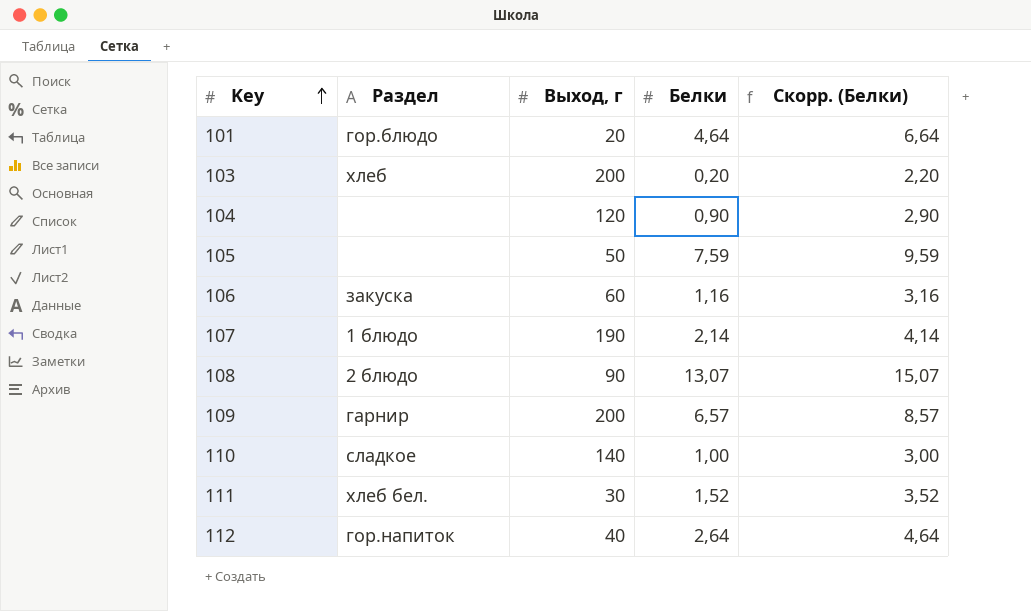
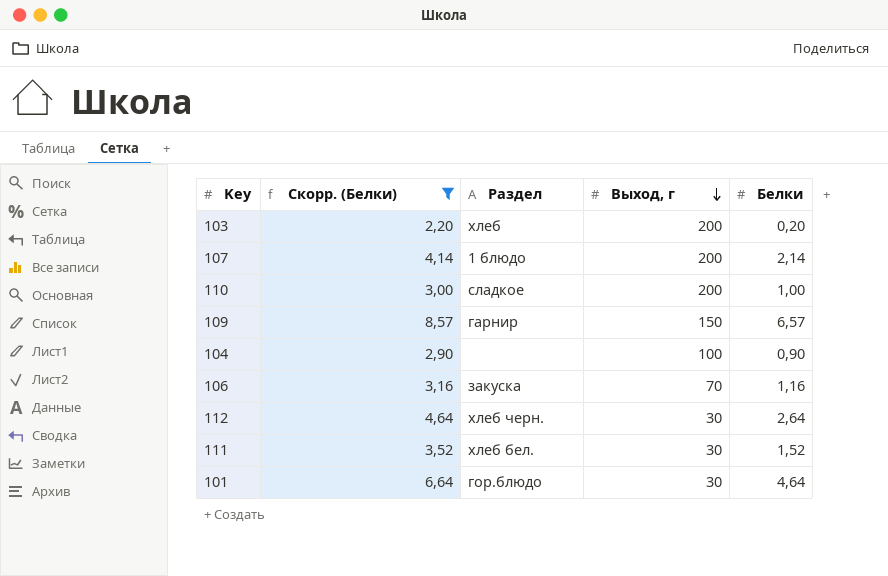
filter: none -> Скорр. (Белки) <= 8,57
row order: Key ascending -> Выход, г descending
column Скорр. (Белки) | position: 5 -> 2
107 | Выход, г: 190 -> 200
110 | Выход, г: 140 -> 200
109 | Выход, г: 200 -> 150
104 | Выход, г: 120 -> 100
106 | Выход, г: 60 -> 70
112 | Раздел: гор.напиток -> хлеб черн.
112 | Выход, г: 40 -> 30
101 | Выход, г: 20 -> 30

